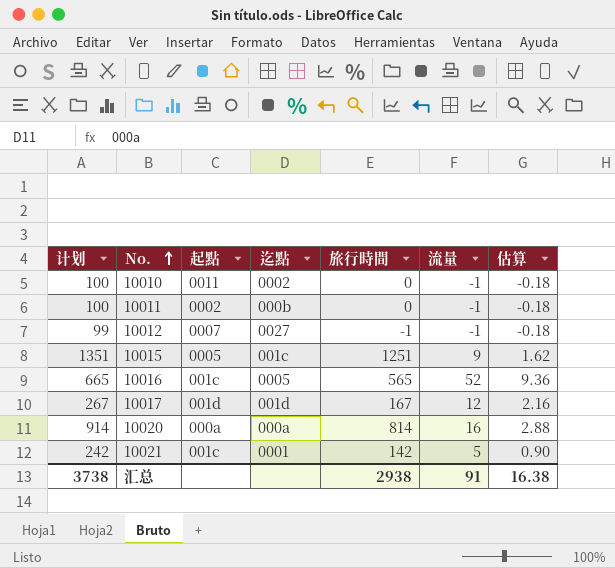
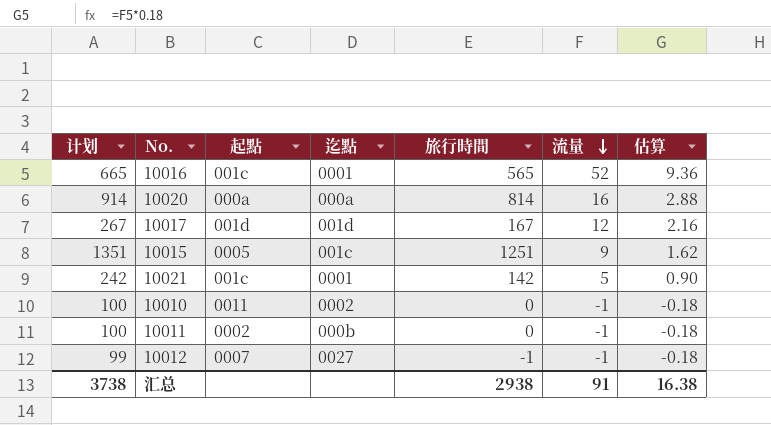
row order: No. ascending -> 流量 descending
10016 | 迄點: 0005 -> 0001

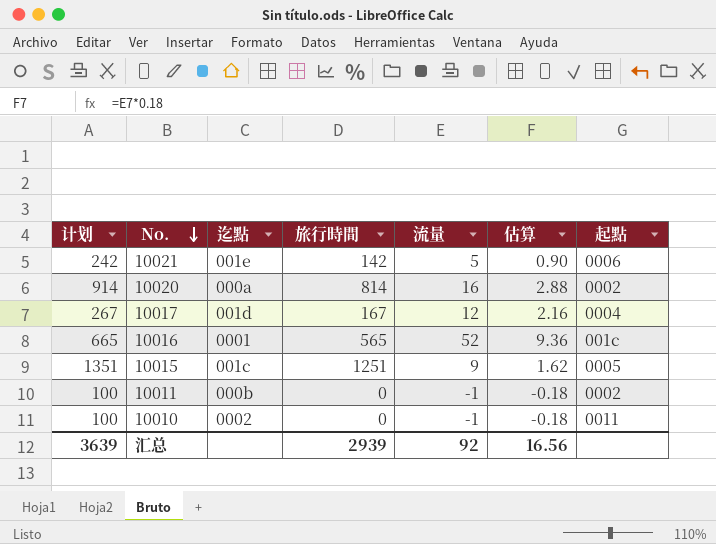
row order: 流量 descending -> No. descending
column 起點 | position: 3 -> 7
row 10012: 99 | 0007 | 0027 | -1 | -1 | -0.18 -> none
10021 | 迄點: 0001 -> 001e
10021 | 起點: 001c -> 0006
10020 | 起點: 000a -> 0002
10017 | 起點: 001d -> 0004
汇总 | 计划: 3738 -> 3639
汇总 | 旅行時間: 2938 -> 2939
汇总 | 流量: 91 -> 92
汇总 | 估算: 16.38 -> 16.56

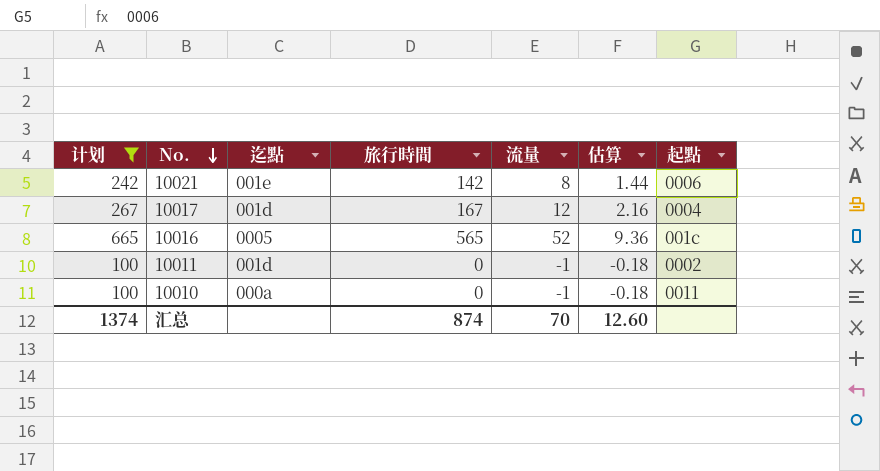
filter: none -> 计划 <= 665
10021 | 流量: 5 -> 8
10021 | 估算: 0.90 -> 1.44
10016 | 迄點: 0001 -> 0005
10011 | 迄點: 000b -> 001d
10010 | 迄點: 0002 -> 000a
汇总 | 计划: 3639 -> 1374
汇总 | 旅行時間: 2939 -> 874
汇总 | 流量: 92 -> 70
汇总 | 估算: 16.56 -> 12.60

